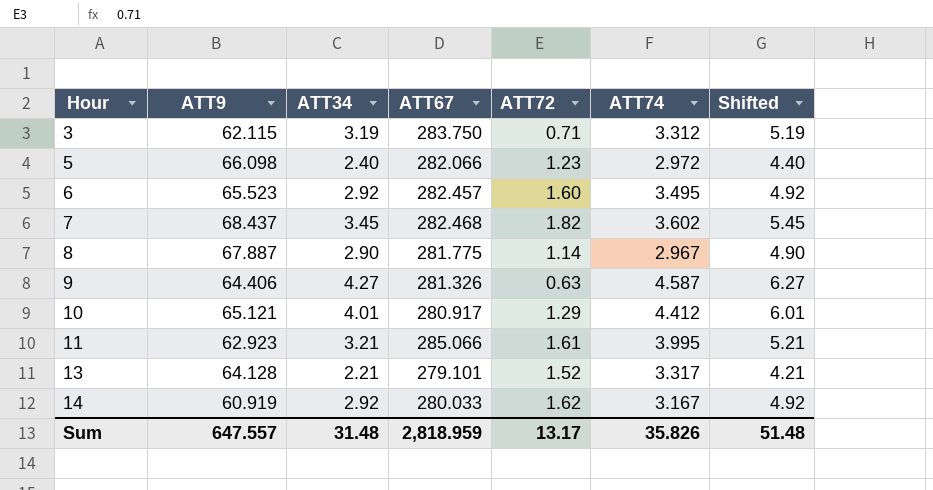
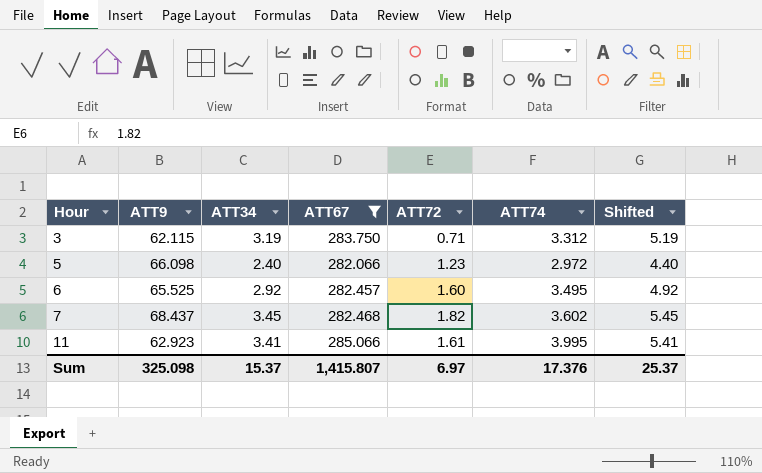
filter: none -> ATT67 >= 282.066
6 | ATT9: 65.523 -> 65.525
11 | ATT34: 3.21 -> 3.41
11 | Shifted: 5.21 -> 5.41
Sum | ATT9: 647.557 -> 325.098
Sum | ATT34: 31.48 -> 15.37
Sum | ATT67: 2,818.959 -> 1,415.807
Sum | ATT72: 13.17 -> 6.97
Sum | ATT74: 35.826 -> 17.376
Sum | Shifted: 51.48 -> 25.37

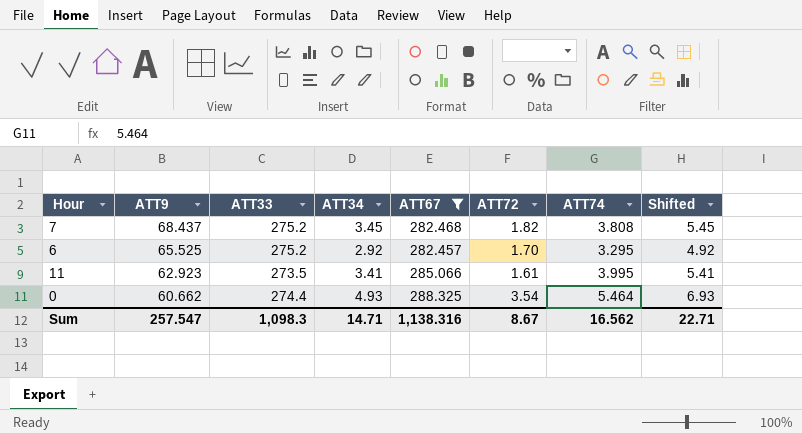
row order: Hour ascending -> ATT9 descending
column ATT33 | position: none -> 3
row 3: 62.115 | 3.19 | 283.750 | 0.71 | 3.312 | 5.19 -> none
row 5: 66.098 | 2.40 | 282.066 | 1.23 | 2.972 | 4.40 -> none
7 | ATT74: 3.602 -> 3.808
6 | ATT72: 1.60 -> 1.70
6 | ATT74: 3.495 -> 3.295
row 0: none -> 60.662 | 274.4 | 4.93 | 288.325 | 3.54 | 5.464 | 6.93
Sum | ATT9: 325.098 -> 257.547
Sum | ATT34: 15.37 -> 14.71
Sum | ATT67: 1,415.807 -> 1,138.316
Sum | ATT72: 6.97 -> 8.67
Sum | ATT74: 17.376 -> 16.562
Sum | Shifted: 25.37 -> 22.71

